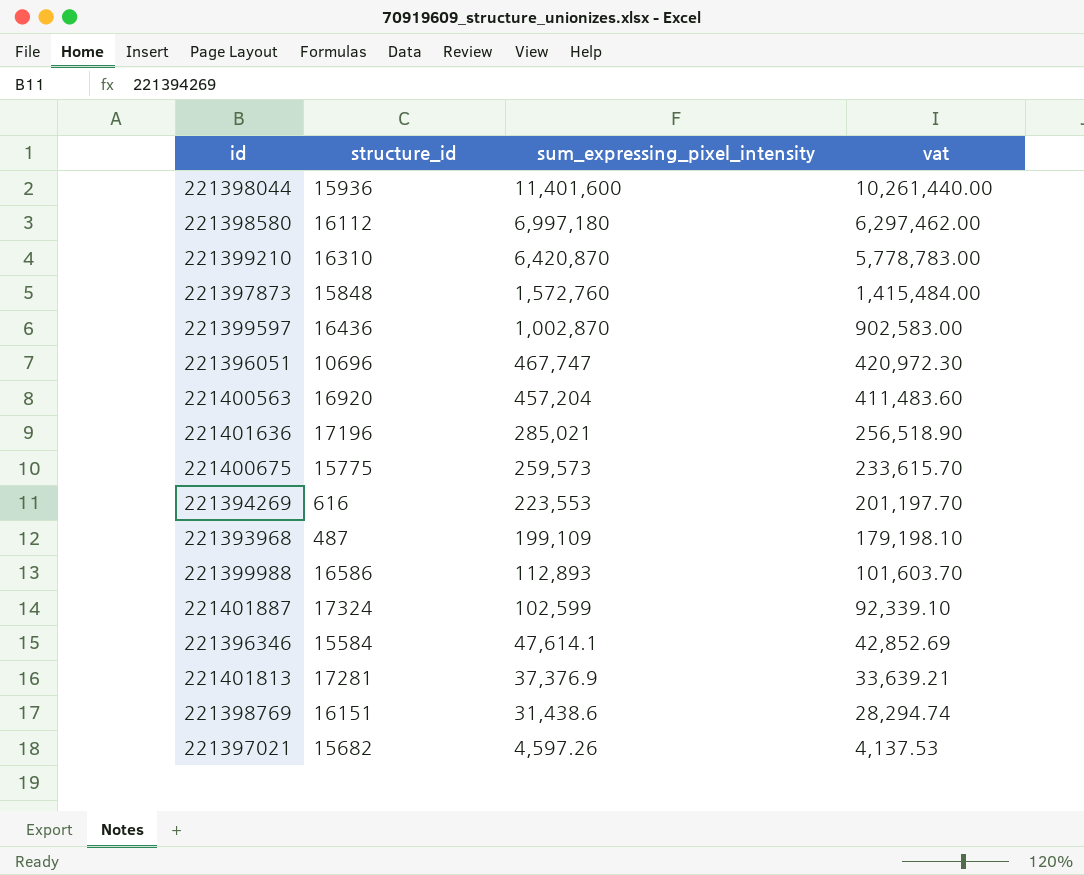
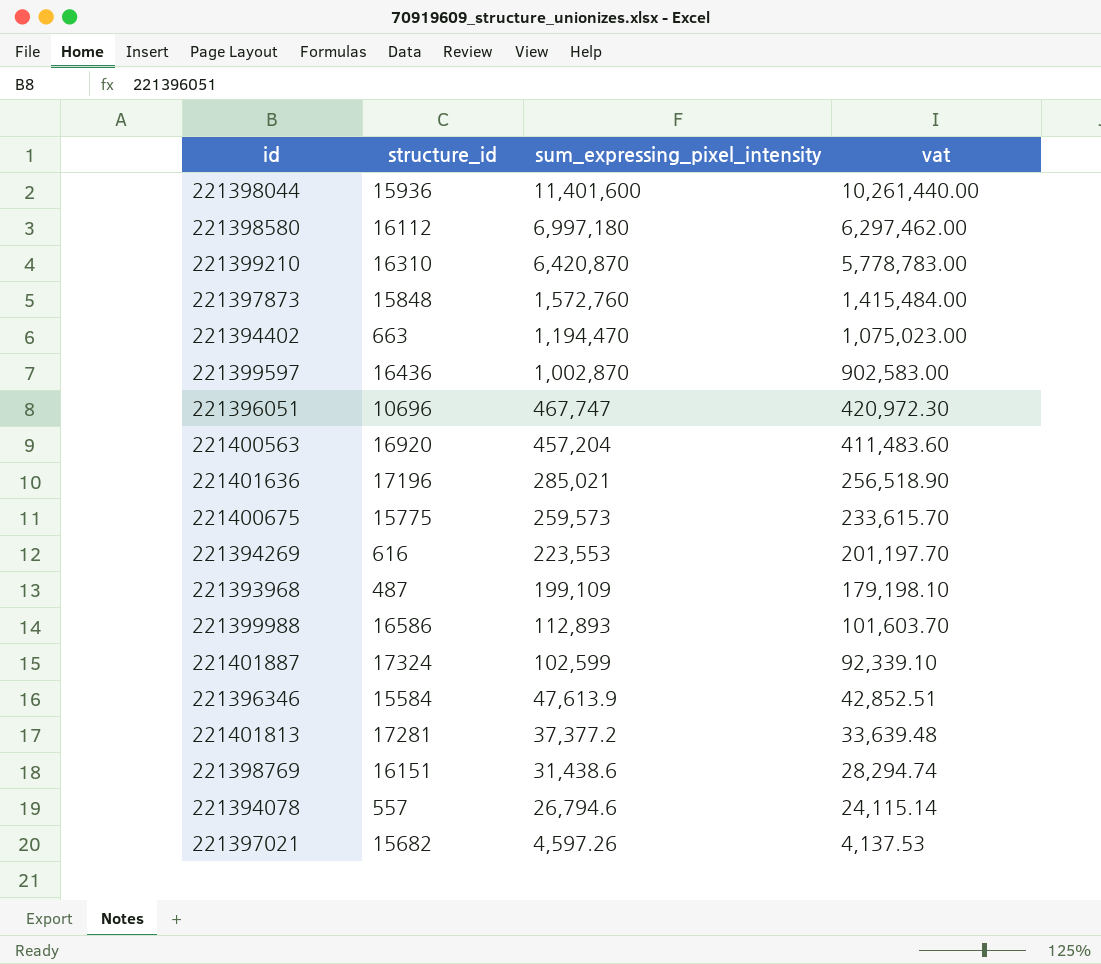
row 221394402: none -> 663 | 1,194,470 | 1,075,023.00
221396346 | sum_expressing_pixel_intensity: 47,614.1 -> 47,613.9
221396346 | vat: 42,852.69 -> 42,852.51
221401813 | sum_expressing_pixel_intensity: 37,376.9 -> 37,377.2
221401813 | vat: 33,639.21 -> 33,639.48
row 221394078: none -> 557 | 26,794.6 | 24,115.14

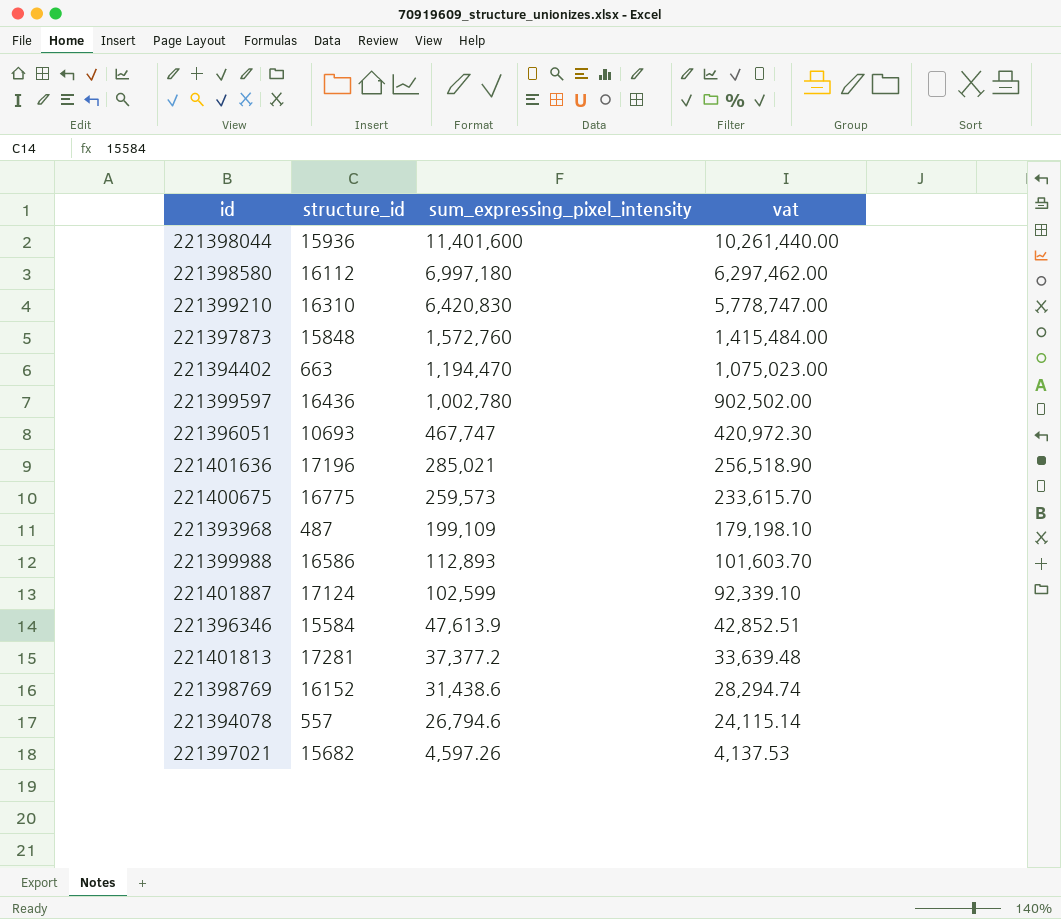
row 221400563: 16920 | 457,204 | 411,483.60 -> none
row 221394269: 616 | 223,553 | 201,197.70 -> none
221399210 | sum_expressing_pixel_intensity: 6,420,870 -> 6,420,830
221399210 | vat: 5,778,783.00 -> 5,778,747.00
221399597 | sum_expressing_pixel_intensity: 1,002,870 -> 1,002,780
221399597 | vat: 902,583.00 -> 902,502.00
221396051 | structure_id: 10696 -> 10693
221400675 | structure_id: 15775 -> 16775
221401887 | structure_id: 17324 -> 17124
221398769 | structure_id: 16151 -> 16152

